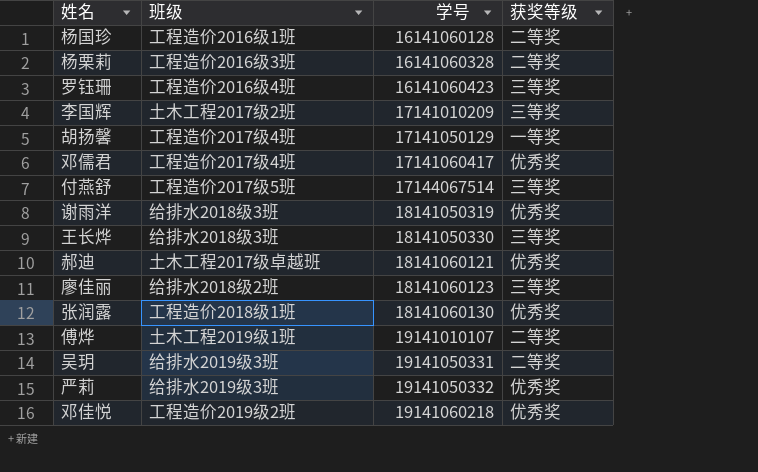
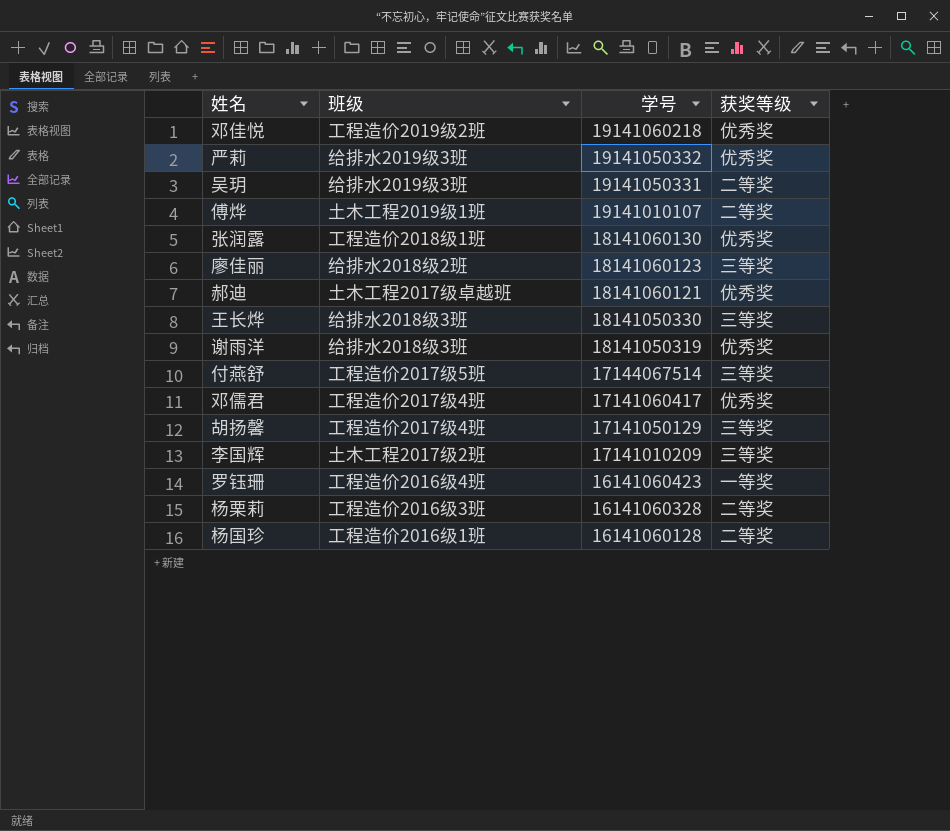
row order: 学号 ascending -> 学号 descending
胡扬馨 | 获奖等级: 一等奖 -> 三等奖
罗钰珊 | 获奖等级: 三等奖 -> 一等奖

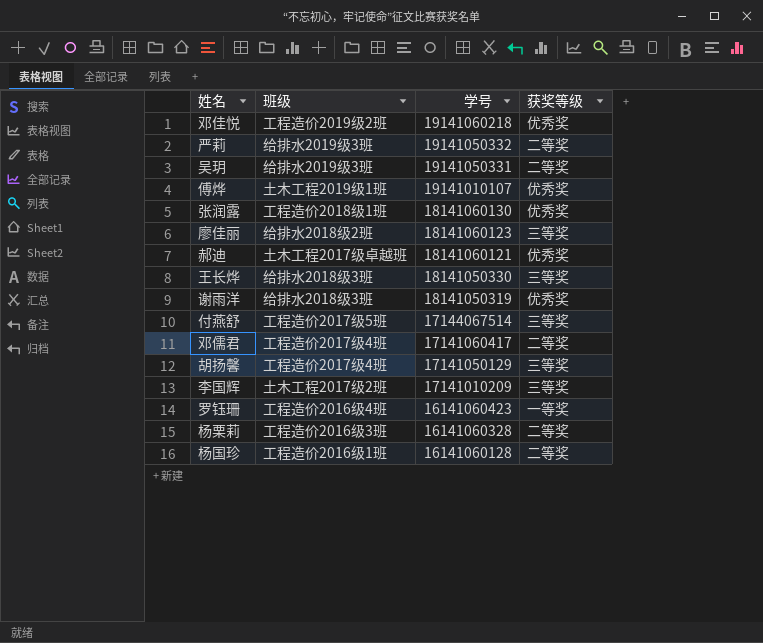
严莉 | 获奖等级: 优秀奖 -> 二等奖
傅烨 | 获奖等级: 二等奖 -> 优秀奖
邓儒君 | 获奖等级: 优秀奖 -> 二等奖

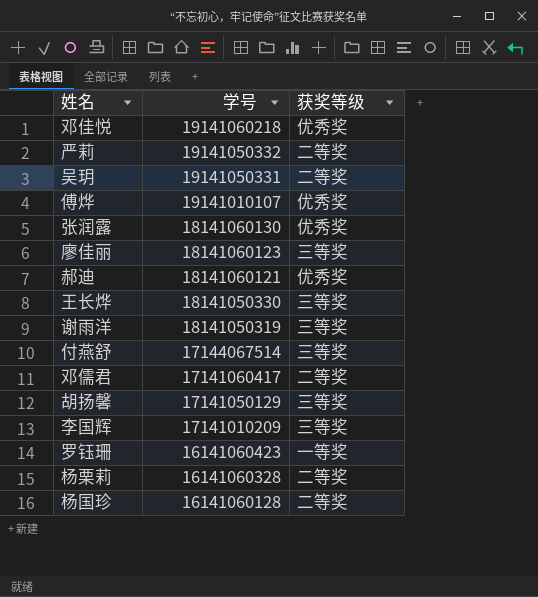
column 班级 | position: 2 -> none
谢雨洋 | 获奖等级: 优秀奖 -> 三等奖

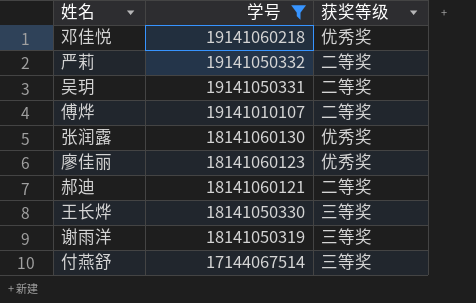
filter: none -> 学号 >= 17144067514
傅烨 | 获奖等级: 优秀奖 -> 二等奖
廖佳丽 | 获奖等级: 三等奖 -> 优秀奖
郝迪 | 获奖等级: 优秀奖 -> 二等奖

